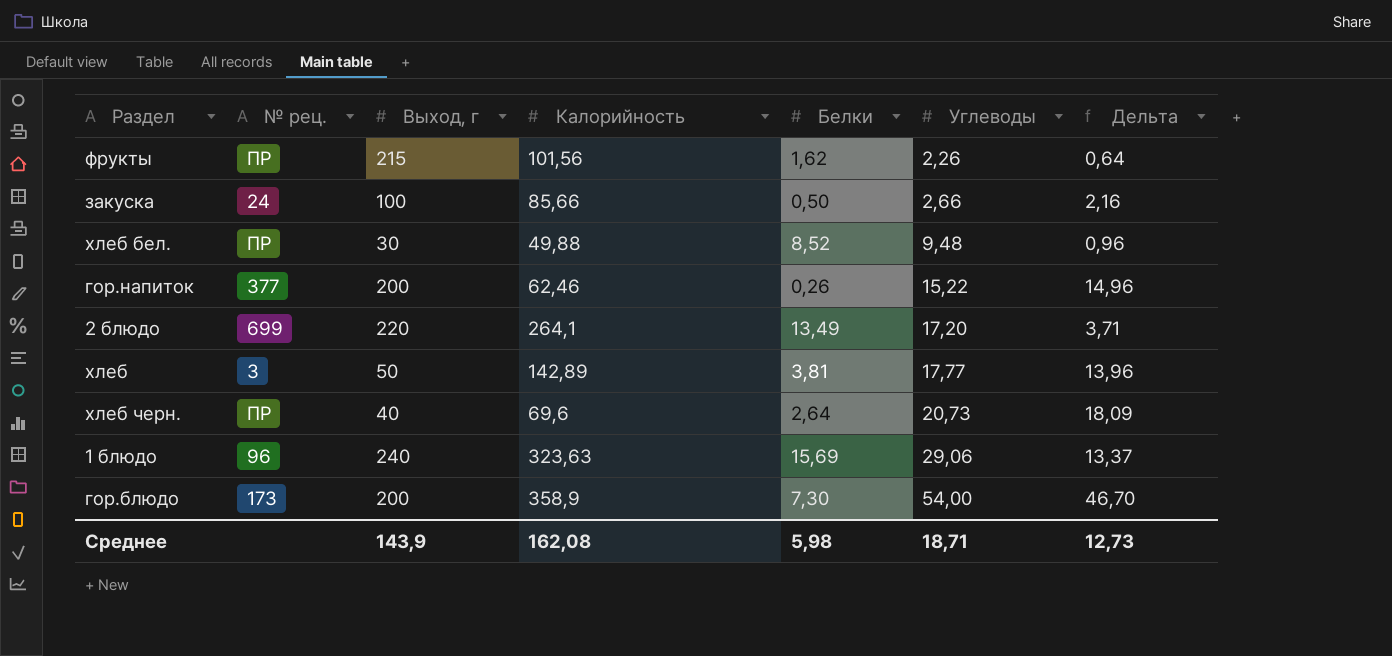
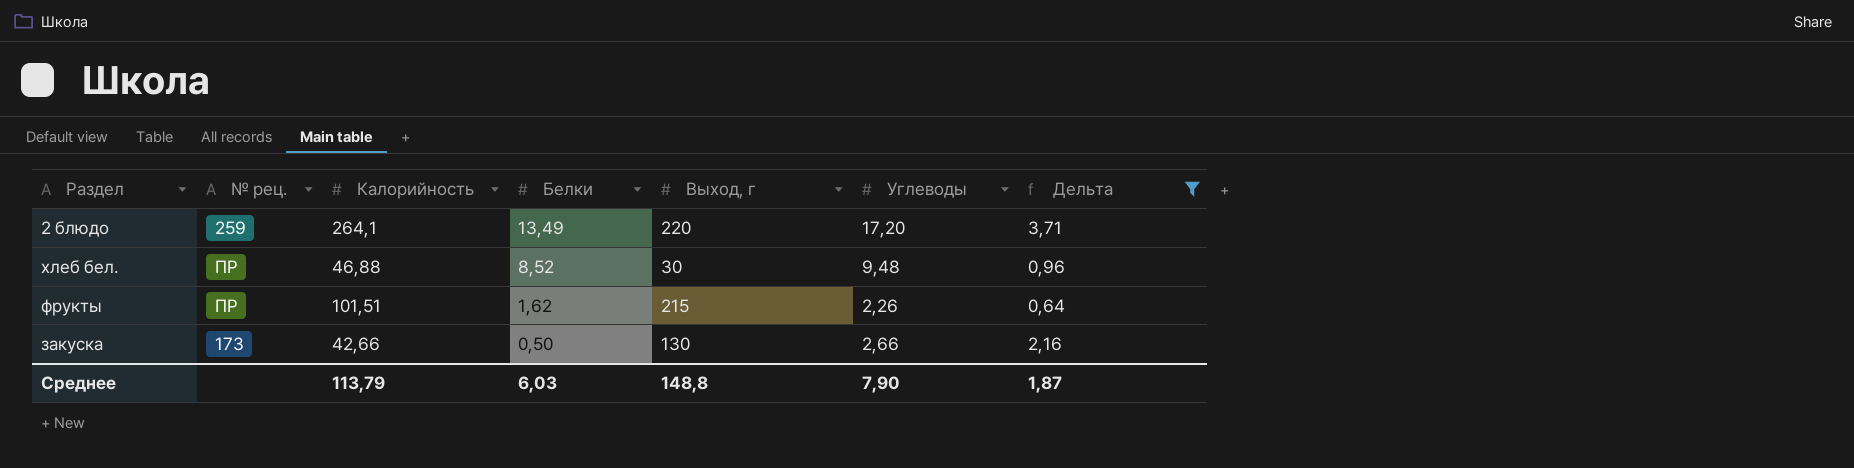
filter: none -> Дельта <= 3,71
row order: Углеводы ascending -> Белки descending
column Выход, г | position: 3 -> 5
2 блюдо | № рец.: 699 -> 259
хлеб бел. | Калорийность: 49,88 -> 46,88
фрукты | Калорийность: 101,56 -> 101,51
закуска | № рец.: 24 -> 173
закуска | Калорийность: 85,66 -> 42,66
закуска | Выход, г: 100 -> 130
Среднее | Калорийность: 162,08 -> 113,79
Среднее | Белки: 5,98 -> 6,03
Среднее | Выход, г: 143,9 -> 148,8
Среднее | Углеводы: 18,71 -> 7,90
Среднее | Дельта: 12,73 -> 1,87

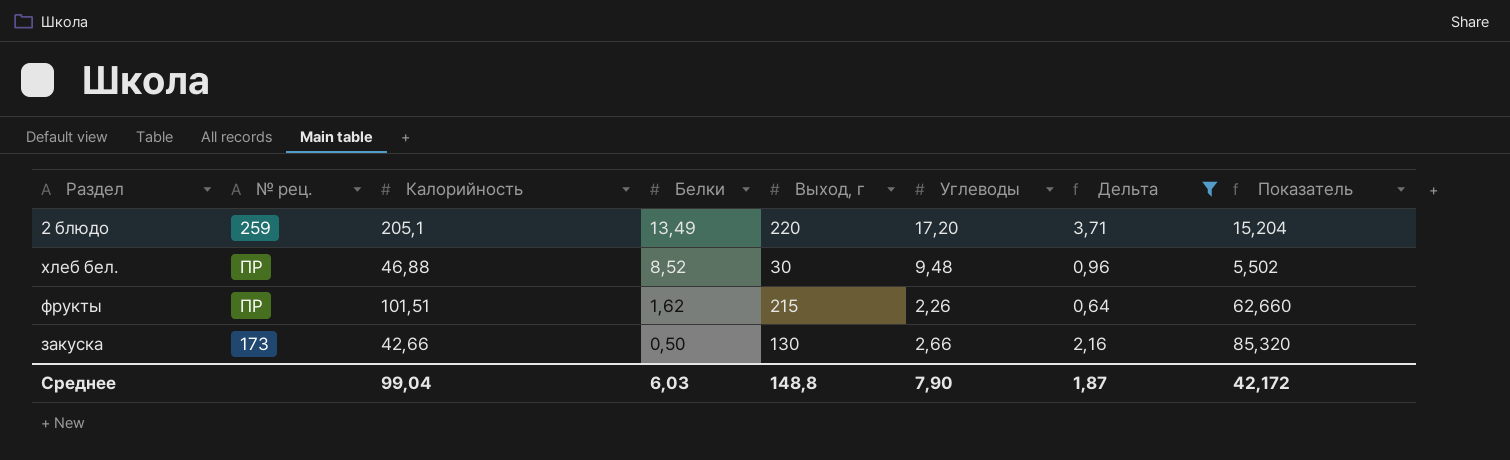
column Показатель | formula: none -> [Калорийность] / [Белки]
2 блюдо | Калорийность: 264,1 -> 205,1
Среднее | Калорийность: 113,79 -> 99,04

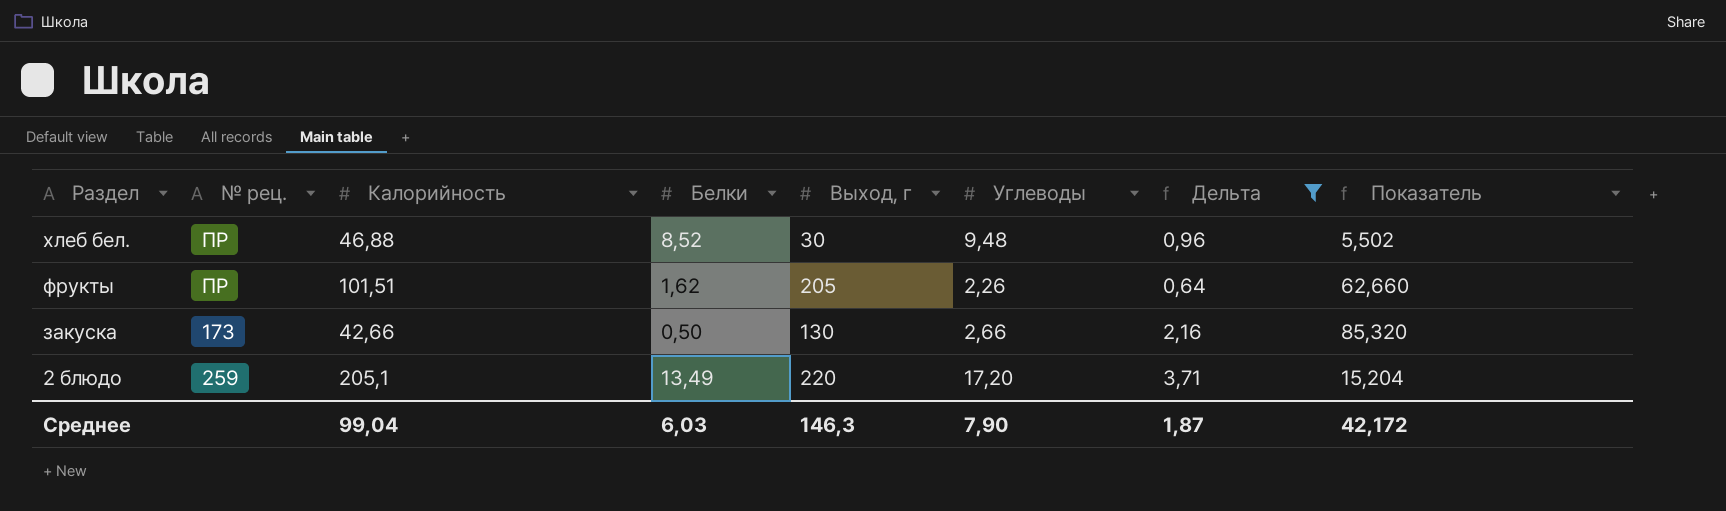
row order: Белки descending -> Раздел descending
фрукты | Выход, г: 215 -> 205
Среднее | Выход, г: 148,8 -> 146,3

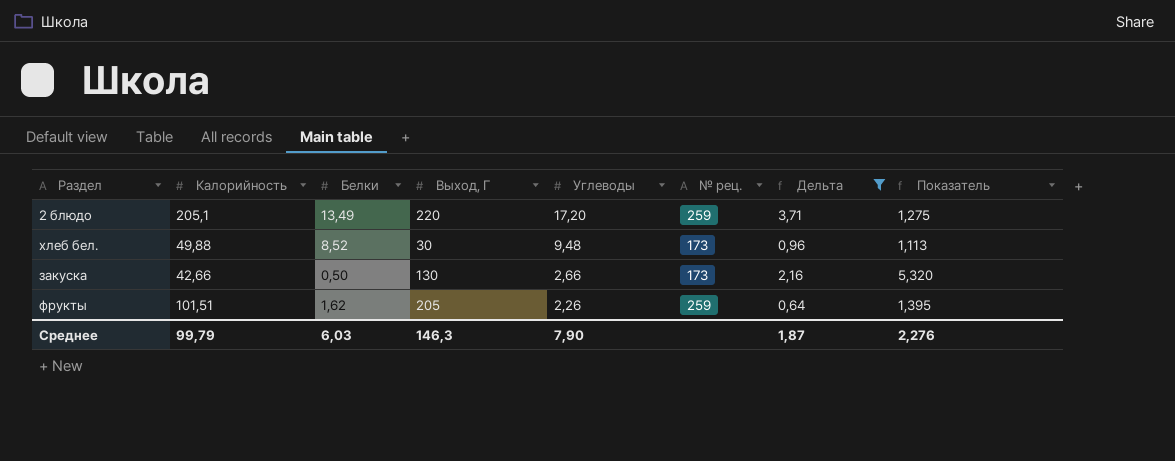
row order: Раздел descending -> Углеводы descending
column name: Выход, г -> Выход, Г
column № рец. | position: 2 -> 6
column Показатель | formula: [Калорийность] / [Белки] -> [Углеводы] / [Белки]
хлеб бел. | Калорийность: 46,88 -> 49,88
хлеб бел. | № рец.: ПР -> 173
фрукты | № рец.: ПР -> 259
Среднее | Калорийность: 99,04 -> 99,79
Среднее | Показатель: 42,172 -> 2,276

